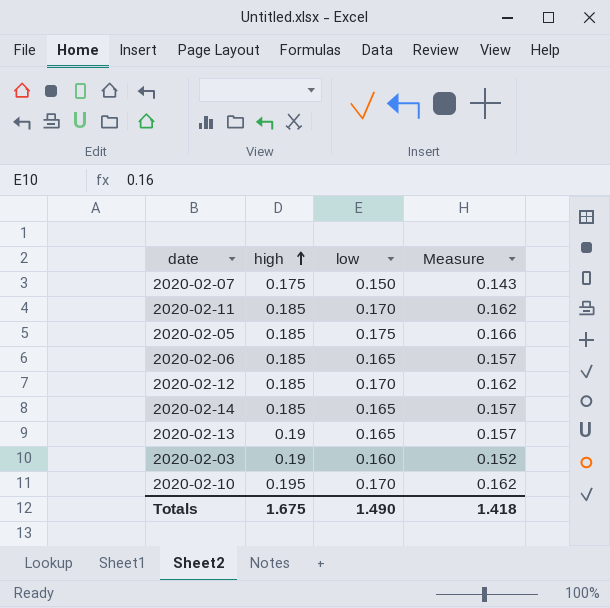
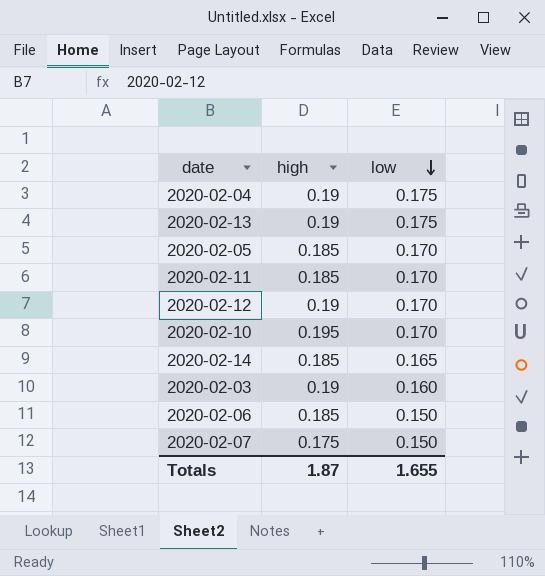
row order: high ascending -> low descending
column Measure | formula: [low] * 0.95 -> none
row 2020-02-04: none -> 0.19 | 0.175
2020-02-13 | low: 0.165 -> 0.175
2020-02-05 | low: 0.175 -> 0.170
2020-02-12 | high: 0.185 -> 0.19
2020-02-06 | low: 0.165 -> 0.150
Totals | high: 1.675 -> 1.87
Totals | low: 1.490 -> 1.655

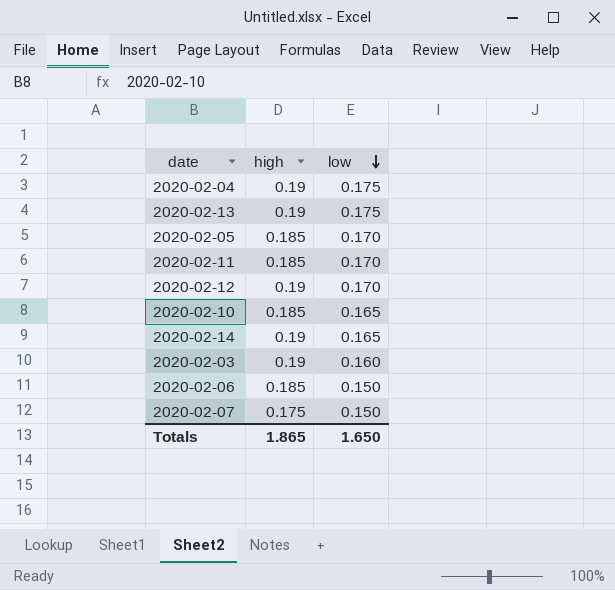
2020-02-10 | high: 0.195 -> 0.185
2020-02-10 | low: 0.170 -> 0.165
2020-02-14 | high: 0.185 -> 0.19
Totals | high: 1.87 -> 1.865
Totals | low: 1.655 -> 1.650

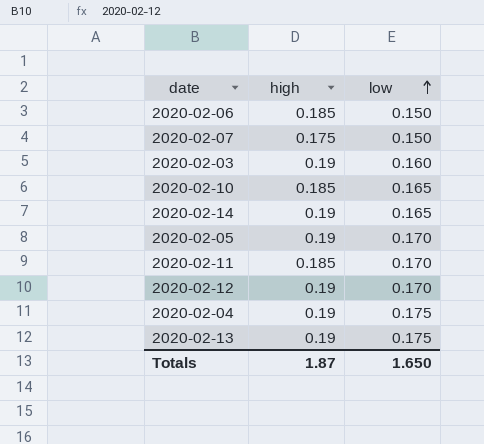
row order: low descending -> low ascending
2020-02-05 | high: 0.185 -> 0.19
Totals | high: 1.865 -> 1.87

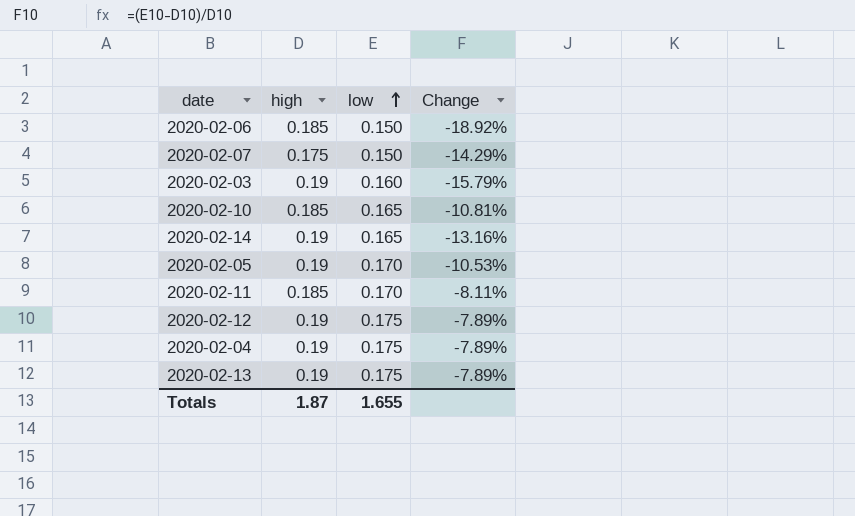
column Change | formula: none -> ([low] - [high]) / [high]
2020-02-12 | low: 0.170 -> 0.175
Totals | low: 1.650 -> 1.655

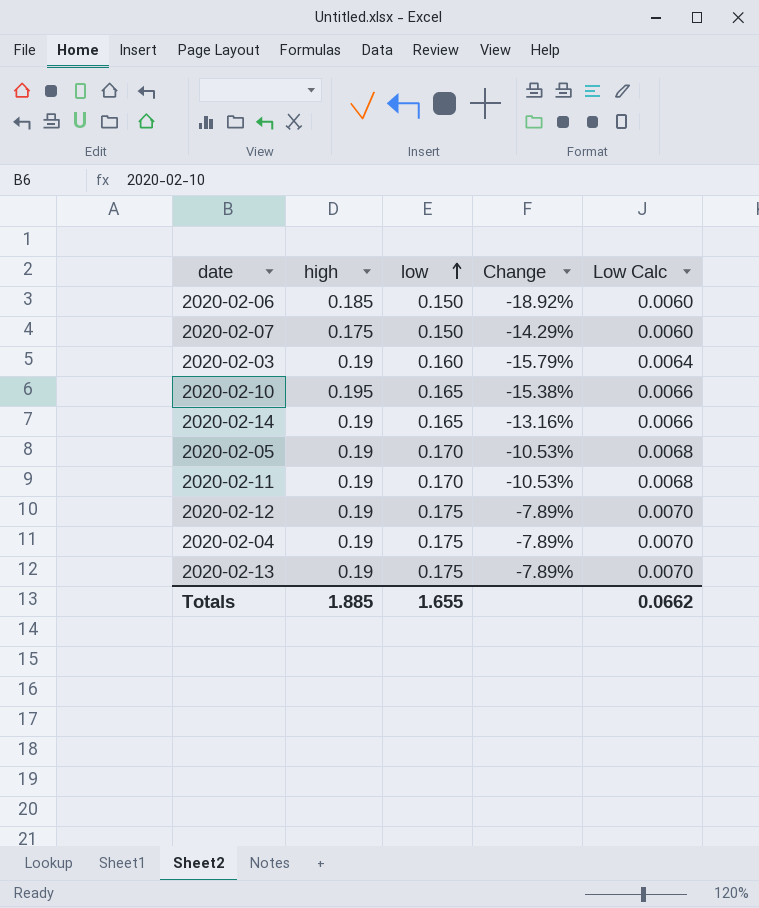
column Low Calc | formula: none -> [low] * 0.04
2020-02-10 | high: 0.185 -> 0.195
2020-02-10 | Change: -10.81% -> -15.38%
2020-02-11 | high: 0.185 -> 0.19
2020-02-11 | Change: -8.11% -> -10.53%
Totals | high: 1.87 -> 1.885

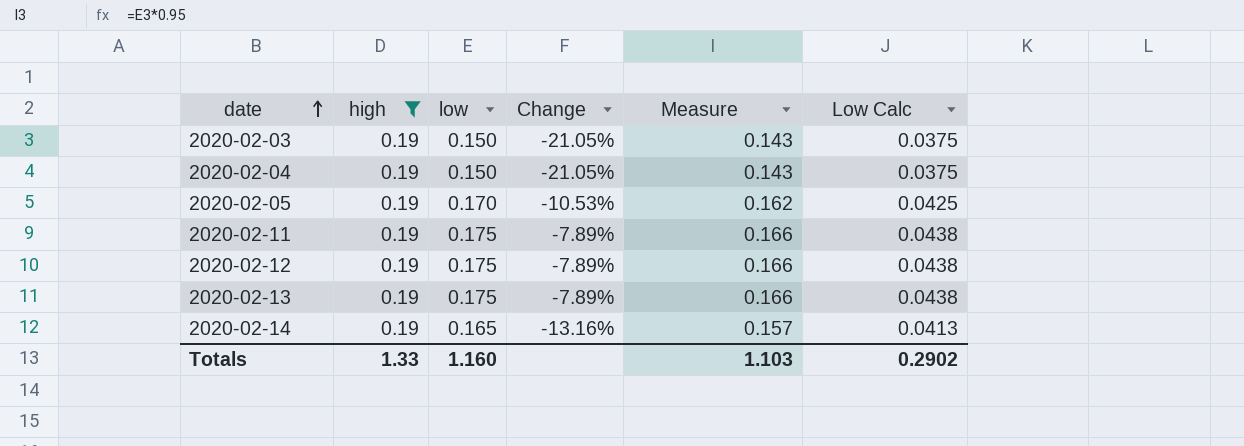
filter: none -> high = 0.19
row order: low ascending -> date ascending
column Measure | formula: none -> [low] * 0.95
column Low Calc | formula: [low] * 0.04 -> [low] * 0.25
2020-02-03 | low: 0.160 -> 0.150
2020-02-03 | Change: -15.79% -> -21.05%
2020-02-04 | low: 0.175 -> 0.150
2020-02-04 | Change: -7.89% -> -21.05%
2020-02-11 | low: 0.170 -> 0.175
2020-02-11 | Change: -10.53% -> -7.89%
Totals | high: 1.885 -> 1.33
Totals | low: 1.655 -> 1.160
Totals | Low Calc: 0.0662 -> 0.2902

